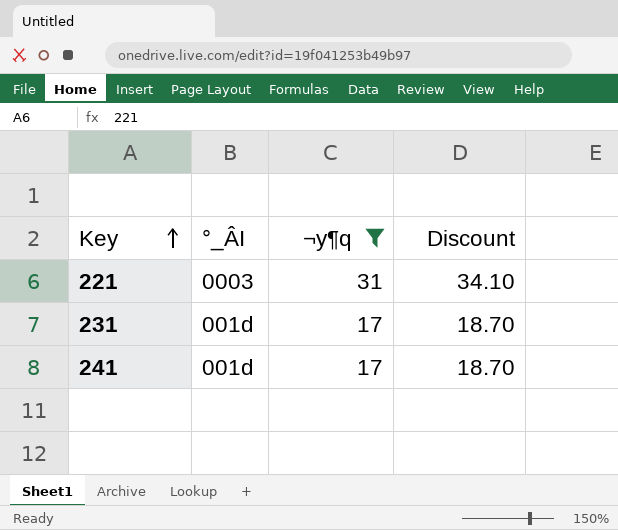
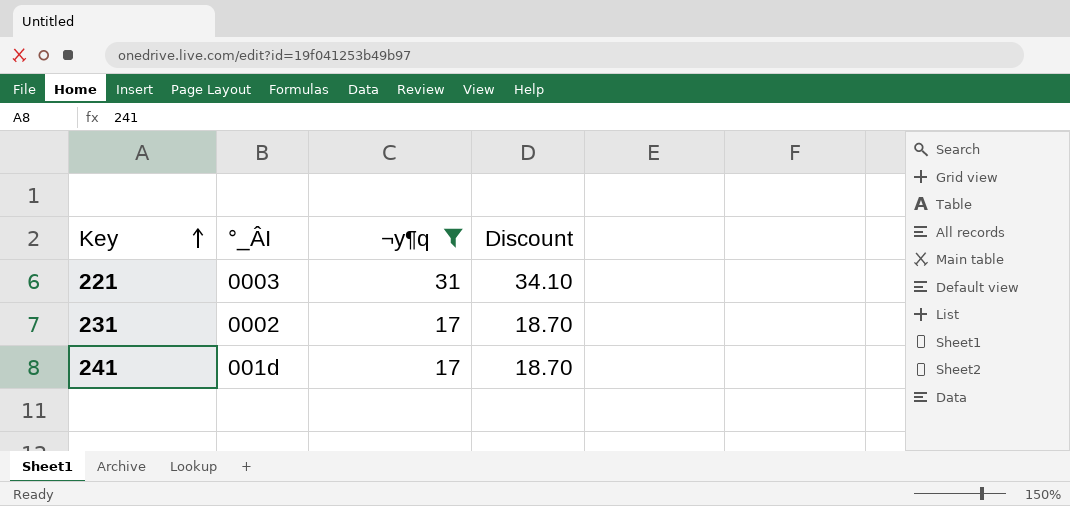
231 | °_ÂI: 001d -> 0002

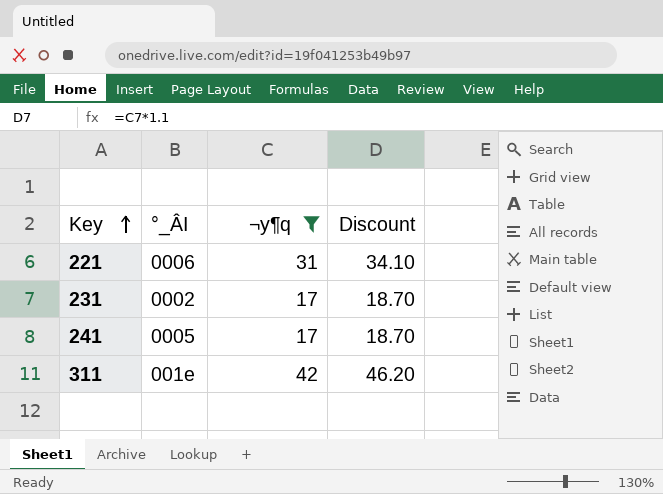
221 | °_ÂI: 0003 -> 0006
241 | °_ÂI: 001d -> 0005
row 311: none -> 001e | 42 | 46.20

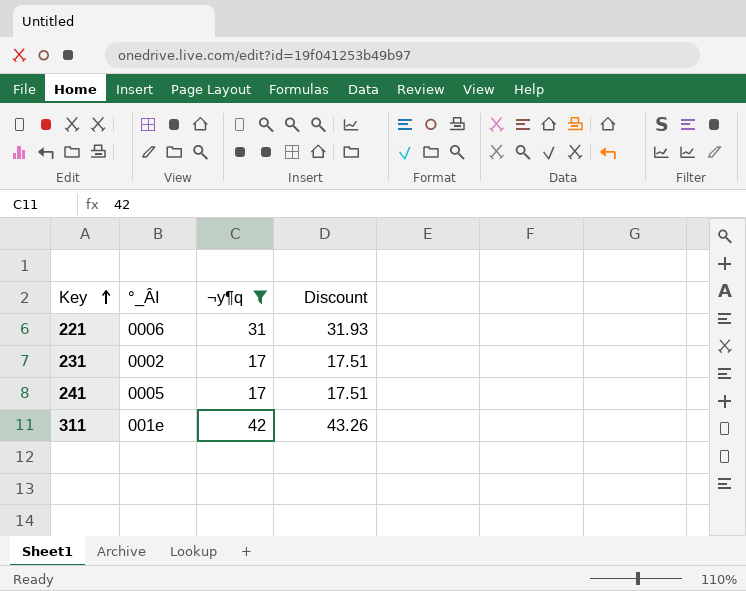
column Discount | formula: [¬y¶q] * 1.1 -> [¬y¶q] * 1.03

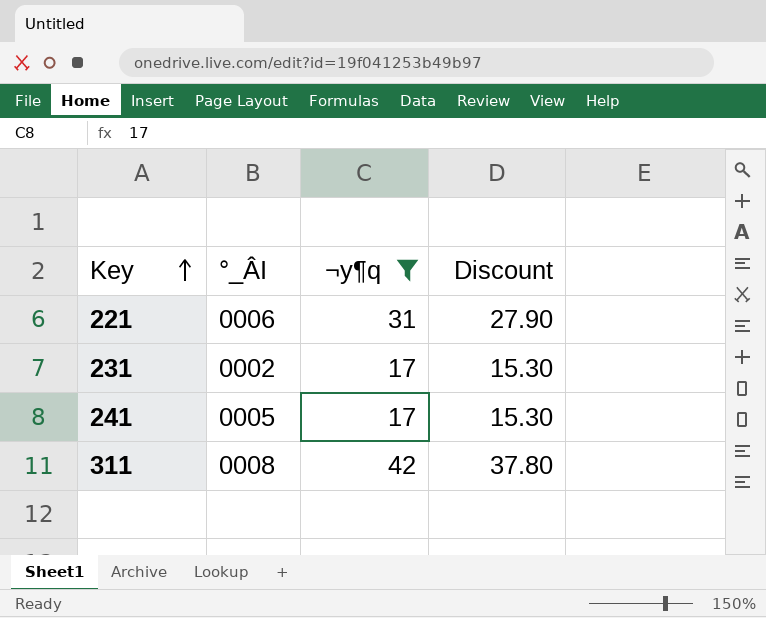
column Discount | formula: [¬y¶q] * 1.03 -> [¬y¶q] * 0.9
311 | °_ÂI: 001e -> 0008

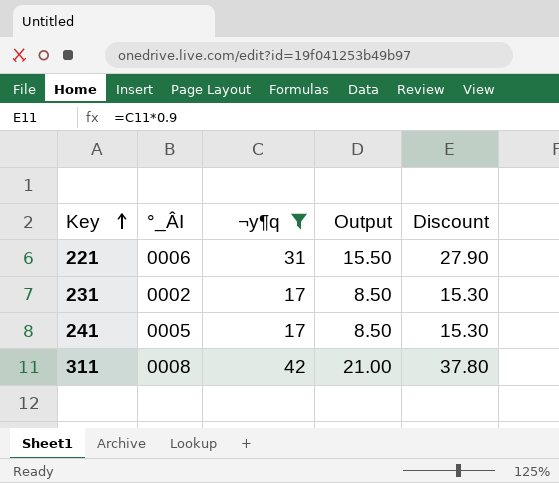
column Output | formula: none -> [¬y¶q] * 0.5

